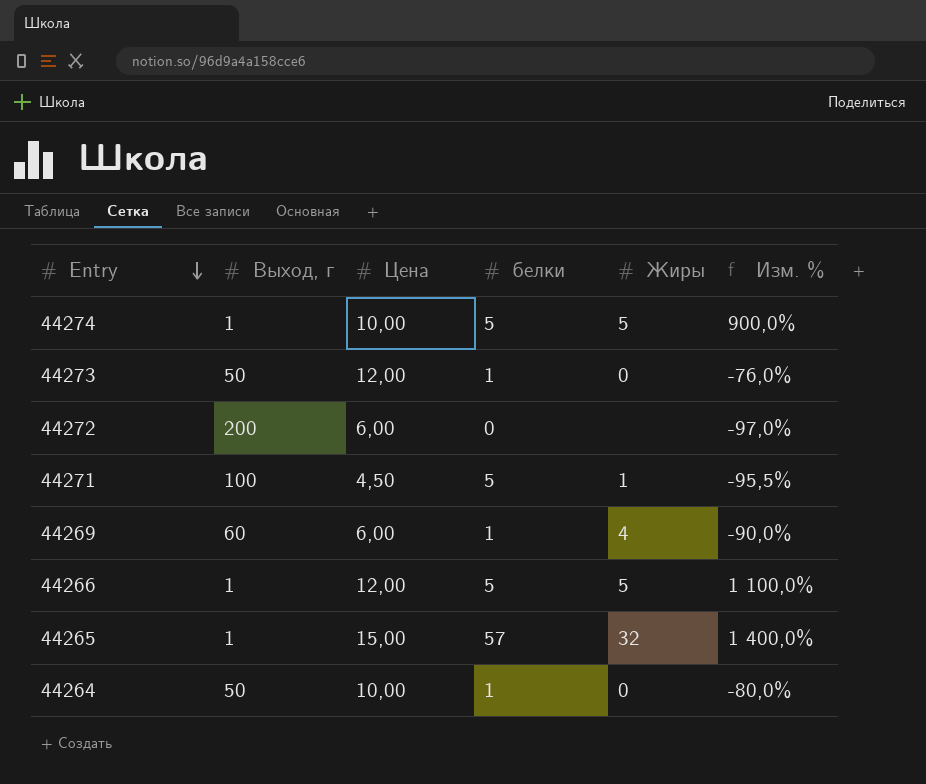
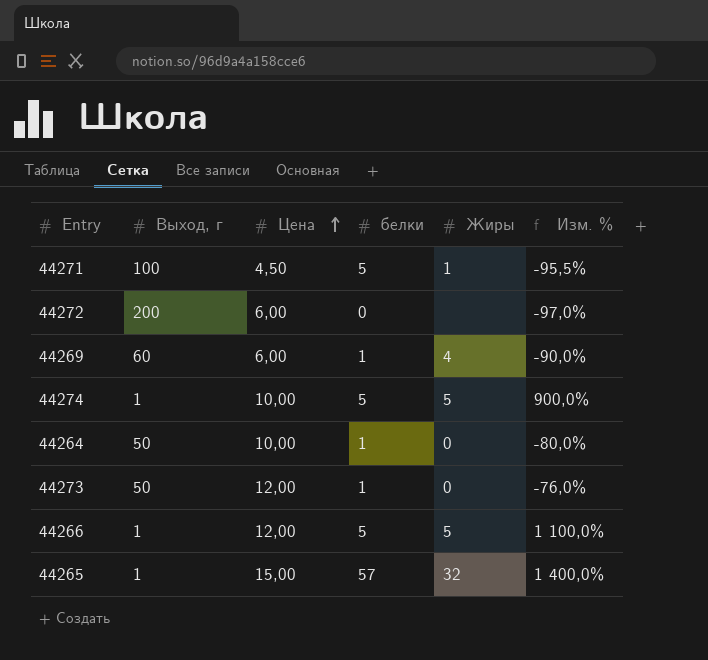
row order: Entry descending -> Цена ascending

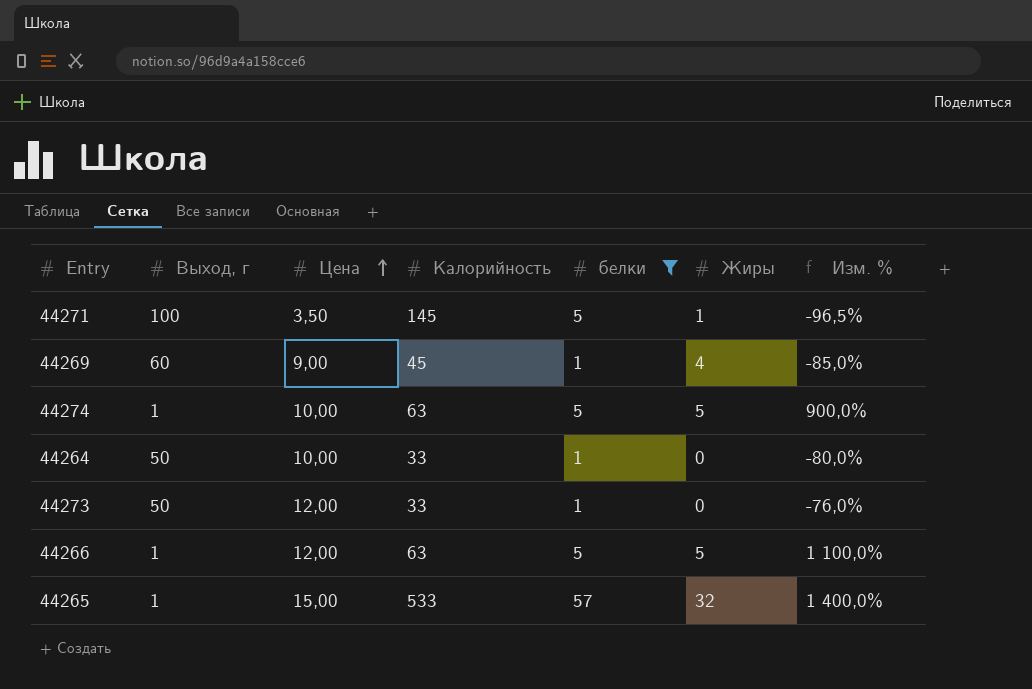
filter: none -> белки != 0
column Калорийность | position: none -> 4
44271 | Цена: 4,50 -> 3,50
44271 | Изм. %: -95,5% -> -96,5%
44269 | Цена: 6,00 -> 9,00
44269 | Изм. %: -90,0% -> -85,0%

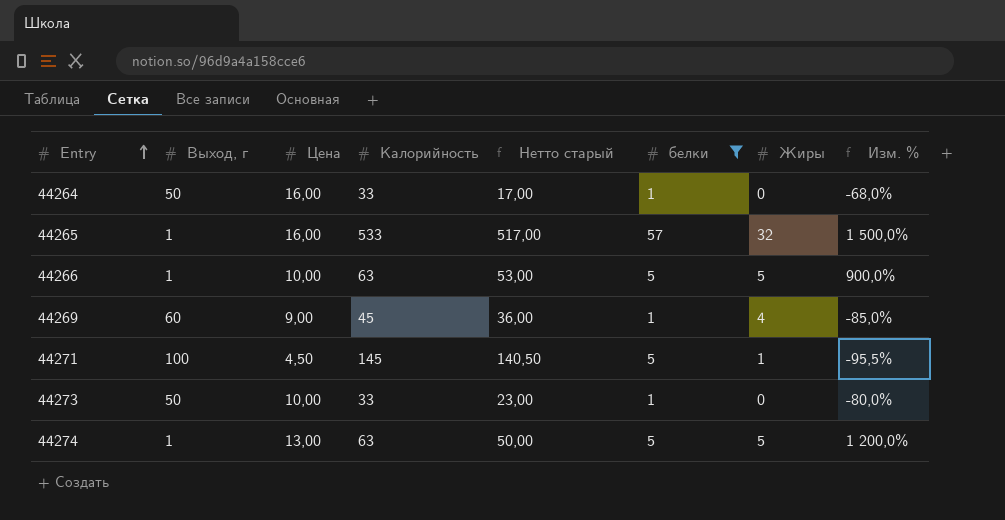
row order: Цена ascending -> Entry ascending
column Нетто старый | formula: none -> [Калорийность] - [Цена]
44264 | Цена: 10,00 -> 16,00
44264 | Изм. %: -80,0% -> -68,0%
44265 | Цена: 15,00 -> 16,00
44265 | Изм. %: 1 400,0% -> 1 500,0%
44266 | Цена: 12,00 -> 10,00
44266 | Изм. %: 1 100,0% -> 900,0%
44271 | Цена: 3,50 -> 4,50
44271 | Изм. %: -96,5% -> -95,5%
44273 | Цена: 12,00 -> 10,00
44273 | Изм. %: -76,0% -> -80,0%
44274 | Цена: 10,00 -> 13,00
44274 | Изм. %: 900,0% -> 1 200,0%

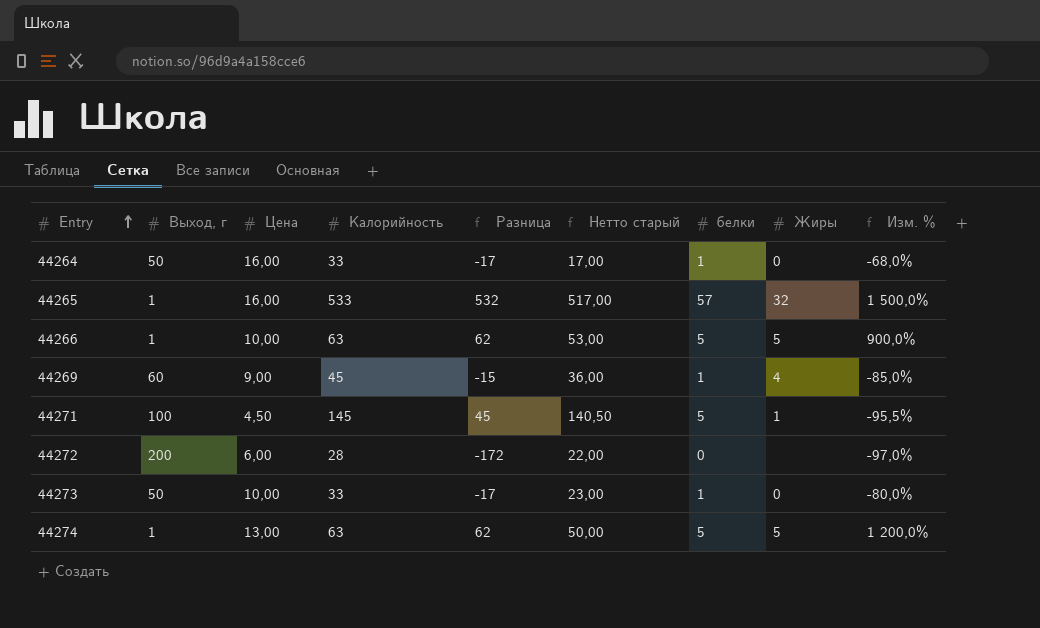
filter: белки != 0 -> none
column Разница | formula: none -> [Калорийность] - [Выход, г]

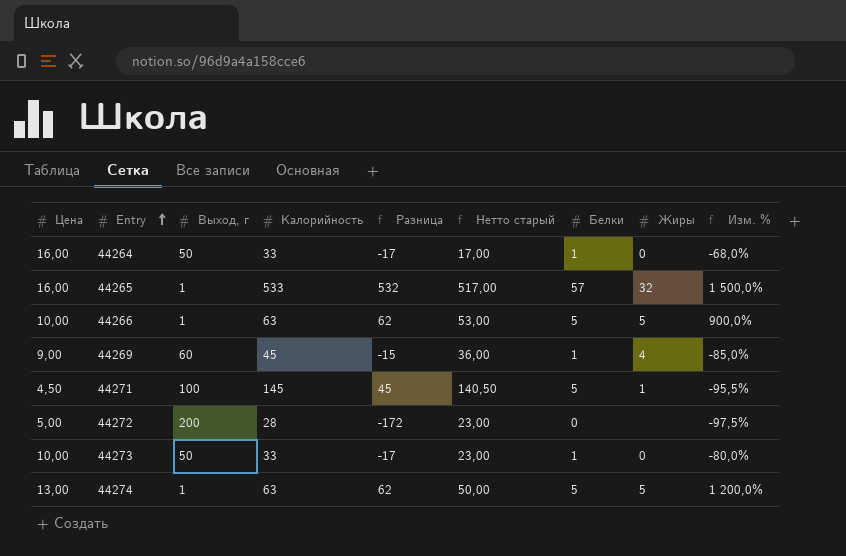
column Цена | position: 3 -> 1
column name: белки -> Белки
44272 | Цена: 6,00 -> 5,00
44272 | Нетто старый: 22,00 -> 23,00
44272 | Изм. %: -97,0% -> -97,5%

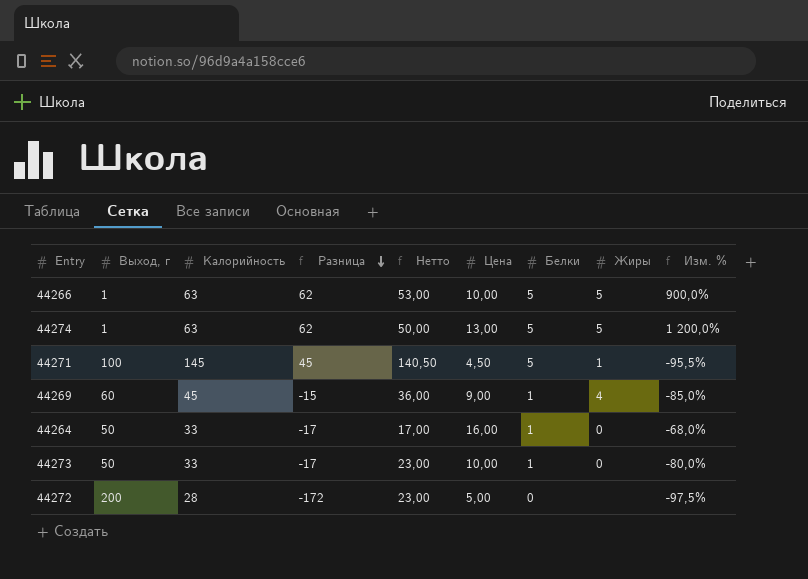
row order: Entry ascending -> Разница descending
column name: Нетто старый -> Нетто
column Цена | position: 1 -> 6
row 44265: 16,00 | 1 | 533 | 532 | 517,00 | 57 | 32 | 1 500,0% -> none

